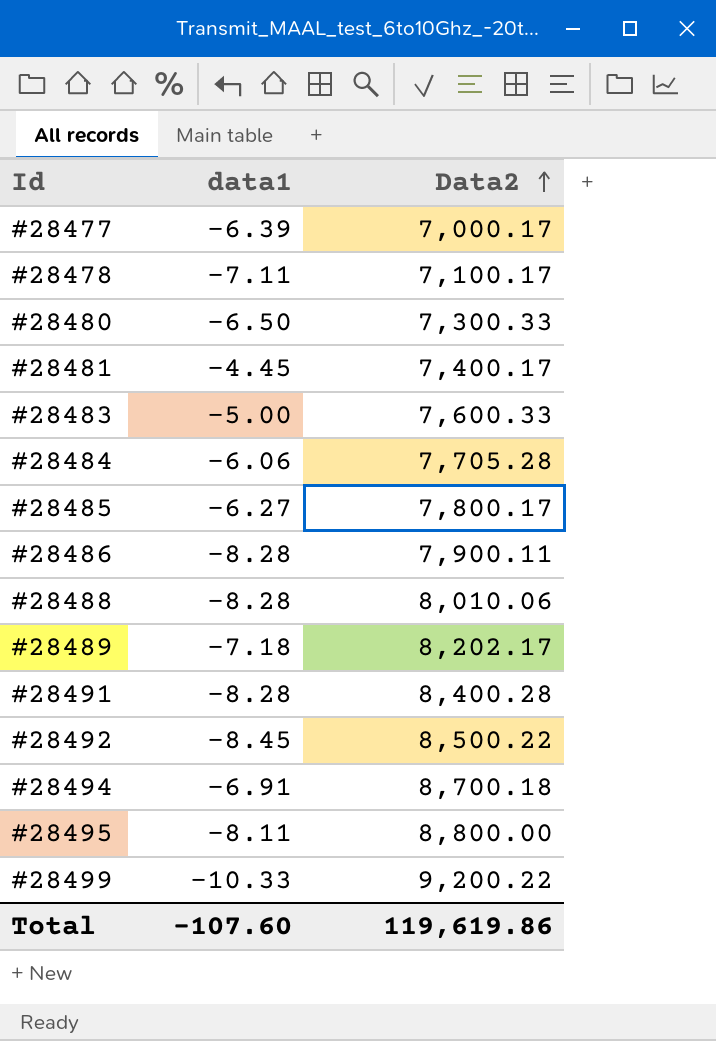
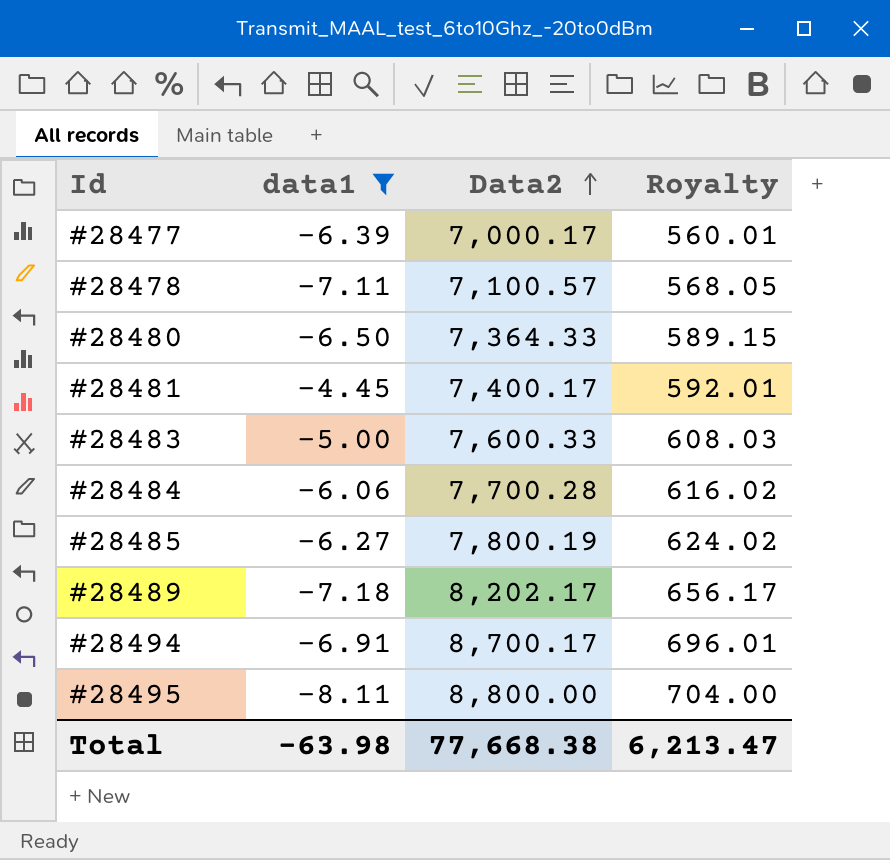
filter: none -> data1 >= -8.11
column Royalty | formula: none -> [Data2] * 0.08
#28478 | Data2: 7,100.17 -> 7,100.57
#28480 | Data2: 7,300.33 -> 7,364.33
#28484 | Data2: 7,705.28 -> 7,700.28
#28485 | Data2: 7,800.17 -> 7,800.19
#28494 | Data2: 8,700.18 -> 8,700.17
Total | data1: -107.60 -> -63.98
Total | Data2: 119,619.86 -> 77,668.38

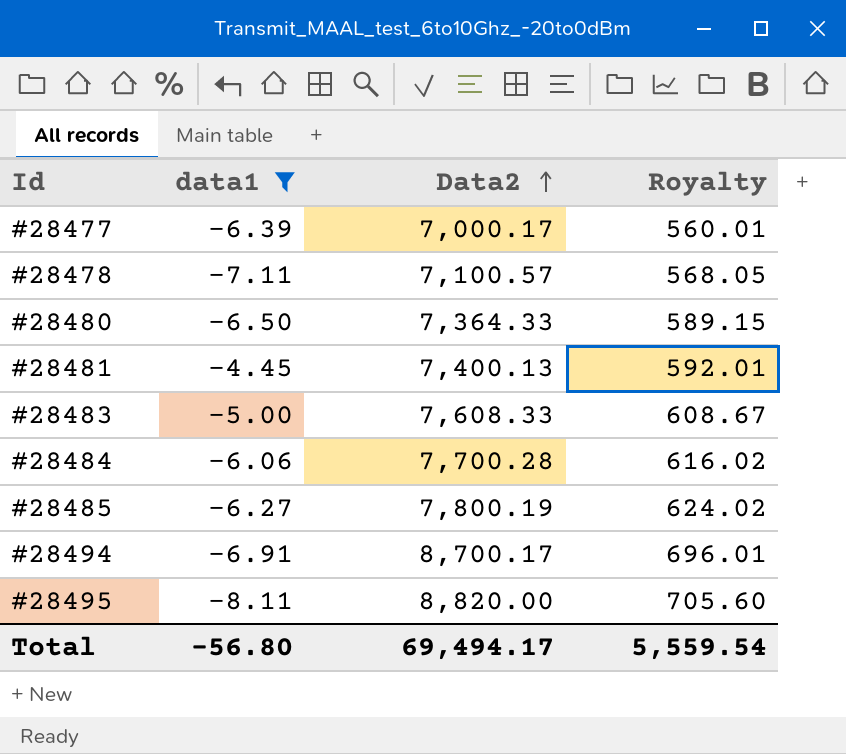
row #28489: -7.18 | 8,202.17 | 656.17 -> none
#28481 | Data2: 7,400.17 -> 7,400.13
#28483 | Data2: 7,600.33 -> 7,608.33
#28483 | Royalty: 608.03 -> 608.67
#28495 | Data2: 8,800.00 -> 8,820.00
#28495 | Royalty: 704.00 -> 705.60
Total | data1: -63.98 -> -56.80
Total | Data2: 77,668.38 -> 69,494.17
Total | Royalty: 6,213.47 -> 5,559.54

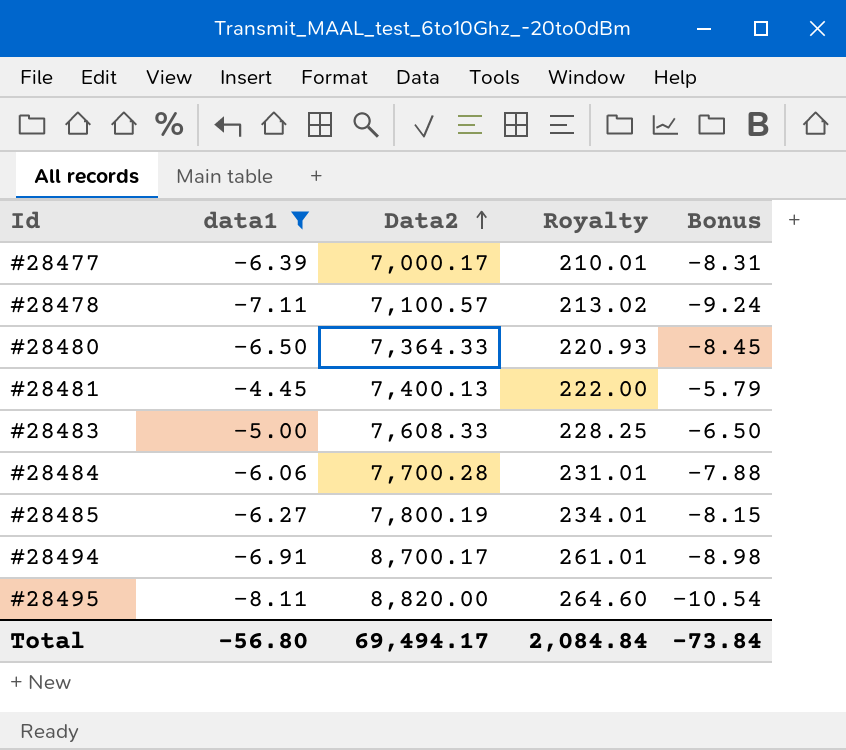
column Royalty | formula: [Data2] * 0.08 -> [Data2] * 0.03
column Bonus | formula: none -> [data1] * 1.3
Total | Royalty: 5,559.54 -> 2,084.84

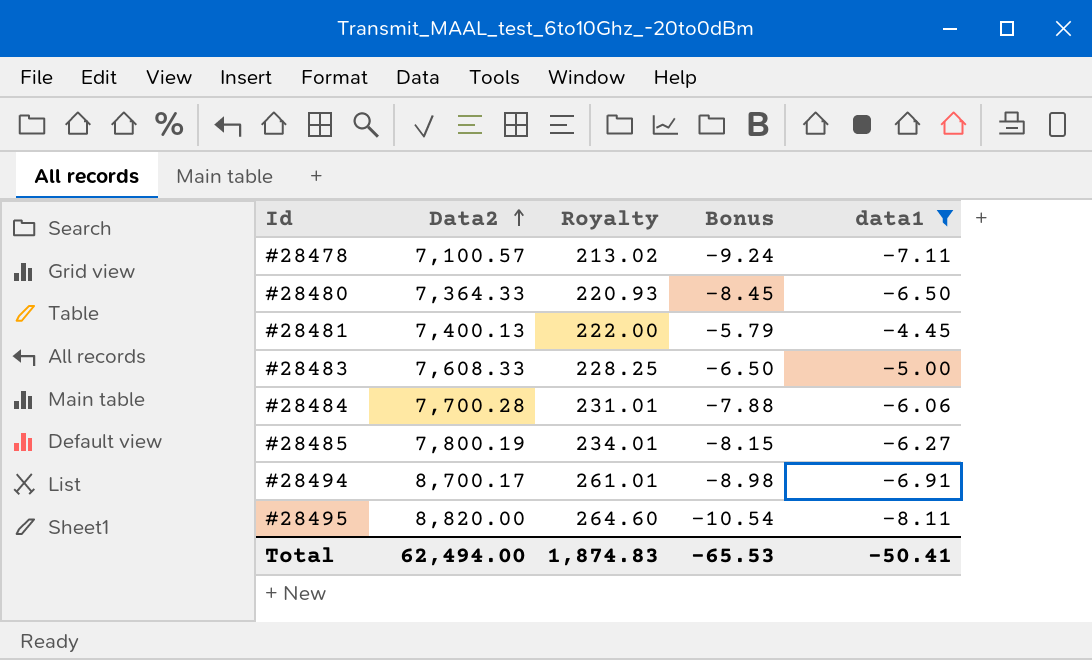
column data1 | position: 2 -> 5
row #28477: -6.39 | 7,000.17 | 210.01 | -8.31 -> none
Total | Data2: 69,494.17 -> 62,494.00
Total | Royalty: 2,084.84 -> 1,874.83
Total | Bonus: -73.84 -> -65.53
Total | data1: -56.80 -> -50.41

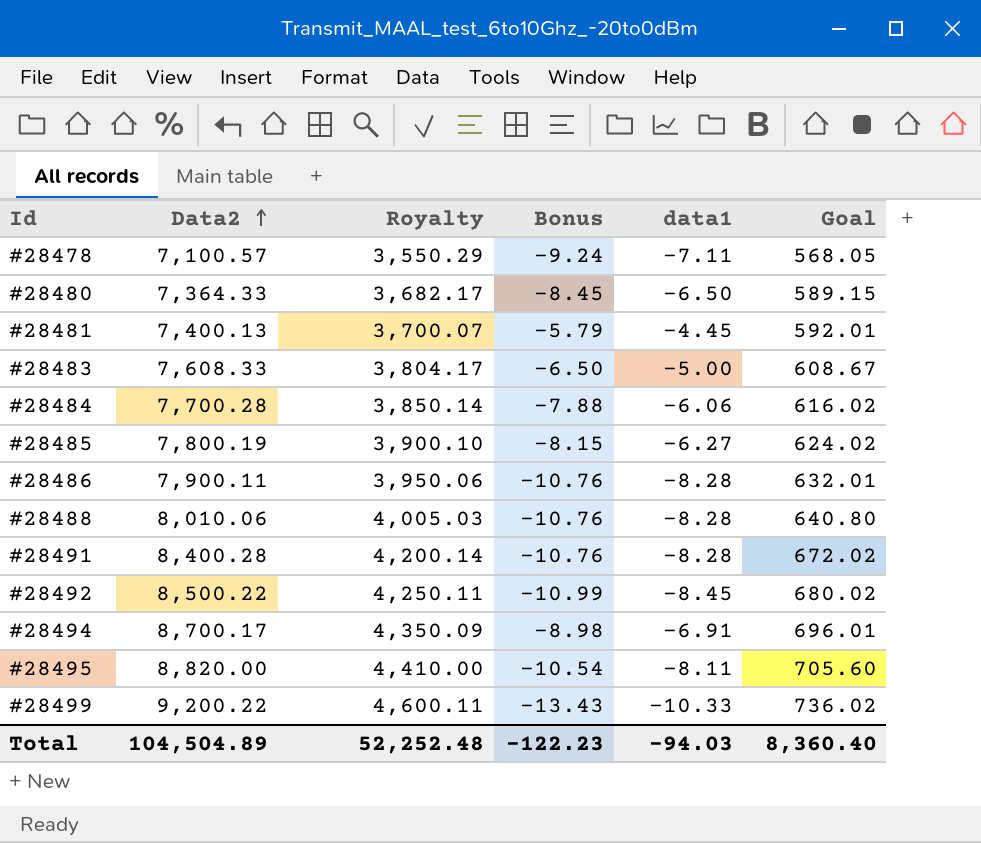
filter: data1 >= -8.11 -> none
column Royalty | formula: [Data2] * 0.03 -> [Data2] * 0.5
column Goal | formula: none -> [Data2] * 0.08
Total | Data2: 62,494.00 -> 104,504.89
Total | Royalty: 1,874.83 -> 52,252.48
Total | Bonus: -65.53 -> -122.23
Total | data1: -50.41 -> -94.03

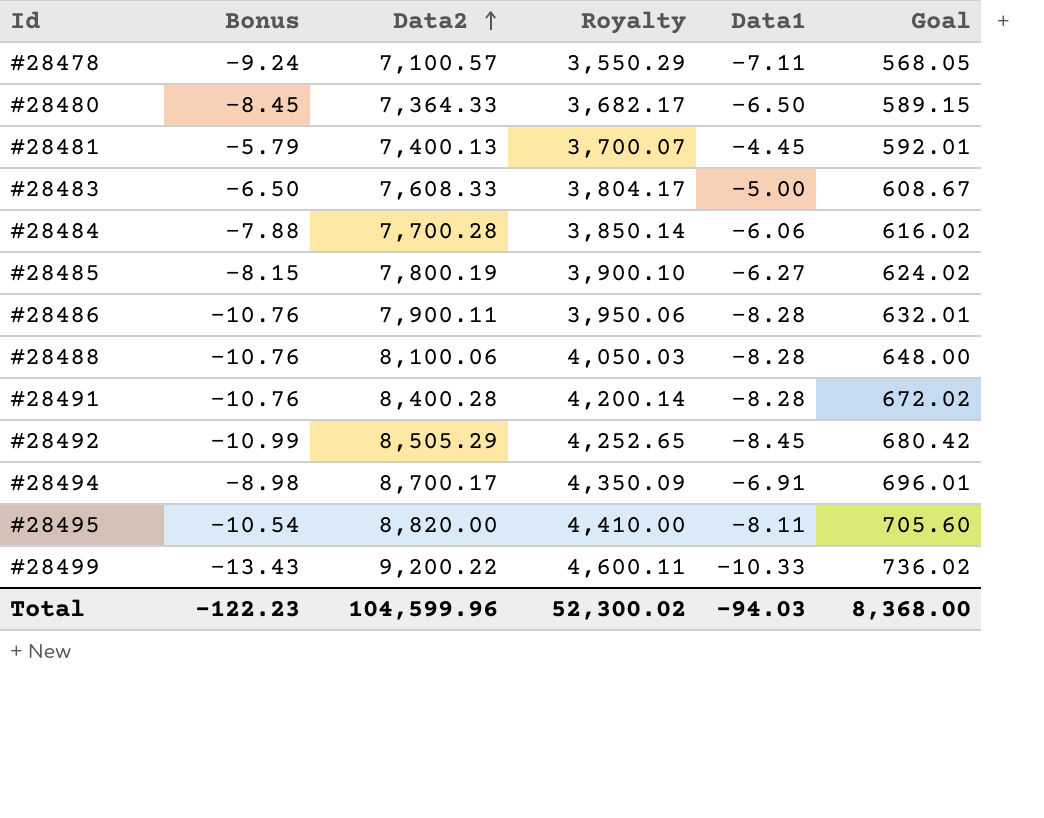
column Bonus | position: 4 -> 2
column name: data1 -> Data1
#28488 | Data2: 8,010.06 -> 8,100.06
#28488 | Royalty: 4,005.03 -> 4,050.03
#28488 | Goal: 640.80 -> 648.00
#28492 | Data2: 8,500.22 -> 8,505.29
#28492 | Royalty: 4,250.11 -> 4,252.65
#28492 | Goal: 680.02 -> 680.42
Total | Data2: 104,504.89 -> 104,599.96
Total | Royalty: 52,252.48 -> 52,300.02
Total | Goal: 8,360.40 -> 8,368.00

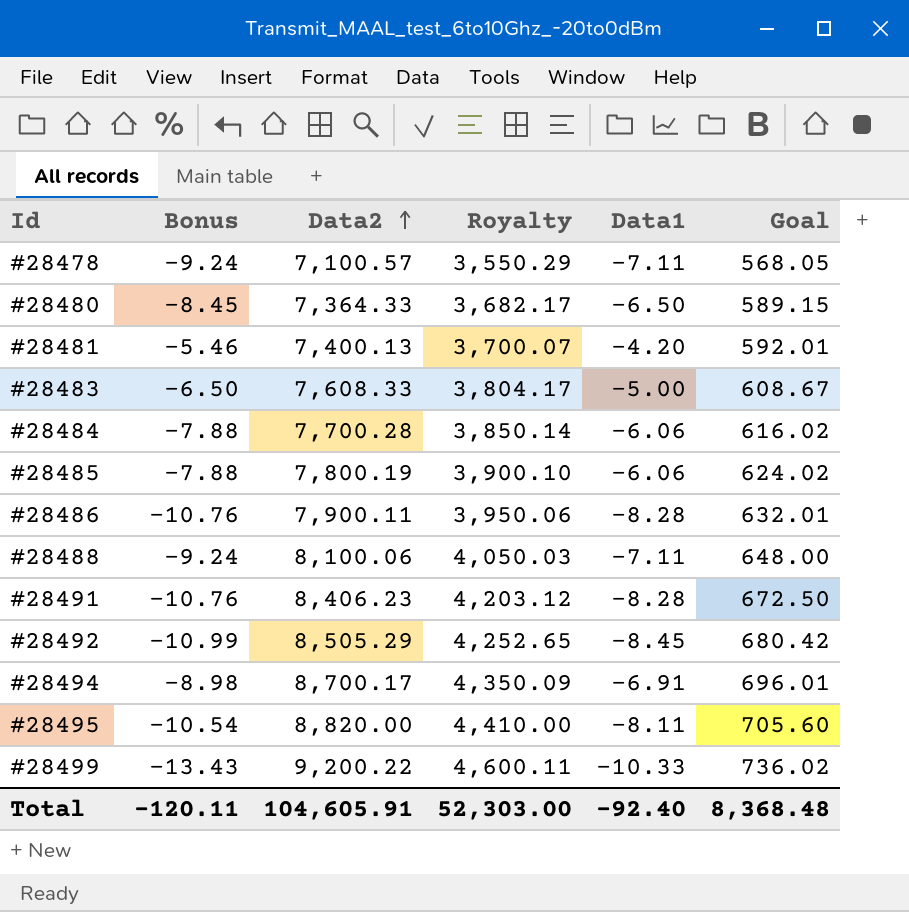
#28481 | Bonus: -5.79 -> -5.46
#28481 | Data1: -4.45 -> -4.20
#28485 | Bonus: -8.15 -> -7.88
#28485 | Data1: -6.27 -> -6.06
#28488 | Bonus: -10.76 -> -9.24
#28488 | Data1: -8.28 -> -7.11
#28491 | Data2: 8,400.28 -> 8,406.23
#28491 | Royalty: 4,200.14 -> 4,203.12
#28491 | Goal: 672.02 -> 672.50
Total | Bonus: -122.23 -> -120.11
Total | Data2: 104,599.96 -> 104,605.91
Total | Royalty: 52,300.02 -> 52,303.00
Total | Data1: -94.03 -> -92.40
Total | Goal: 8,368.00 -> 8,368.48

